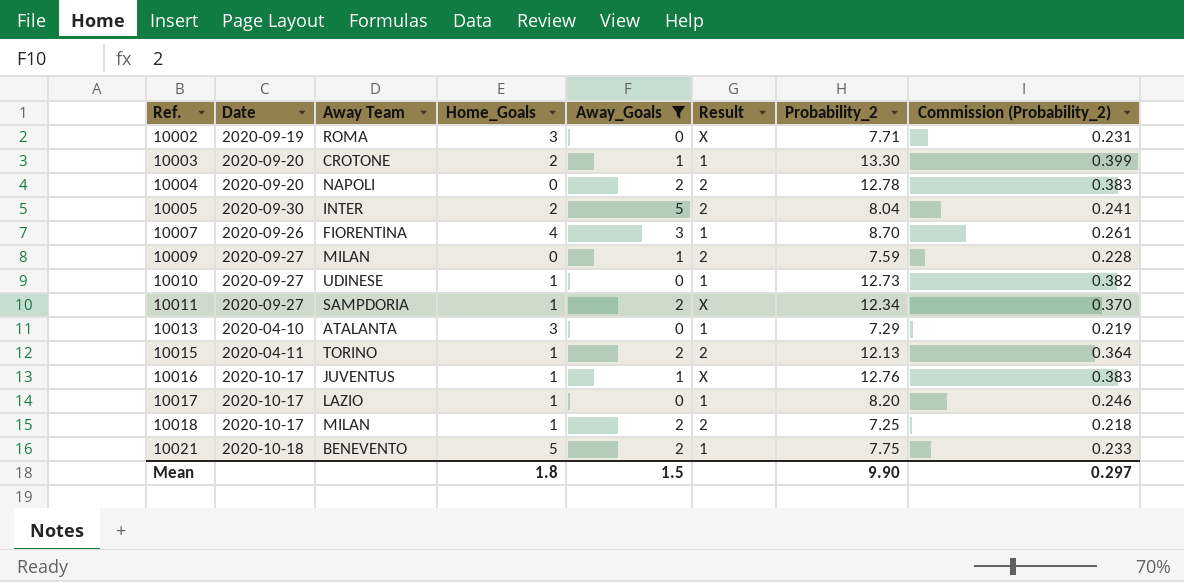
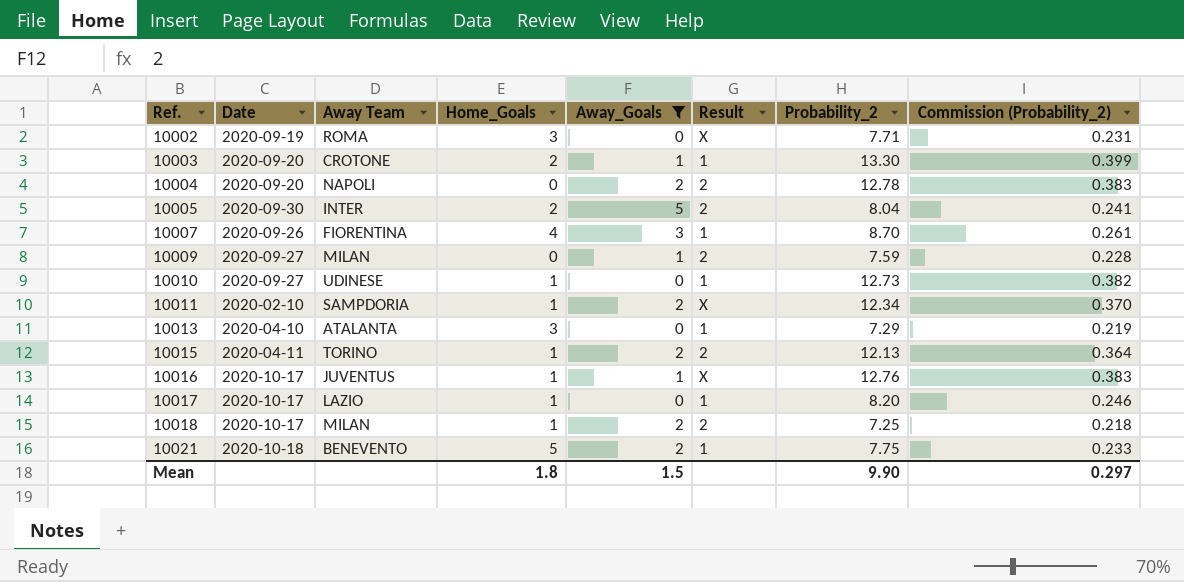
10011 | Date: 2020-09-27 -> 2020-02-10

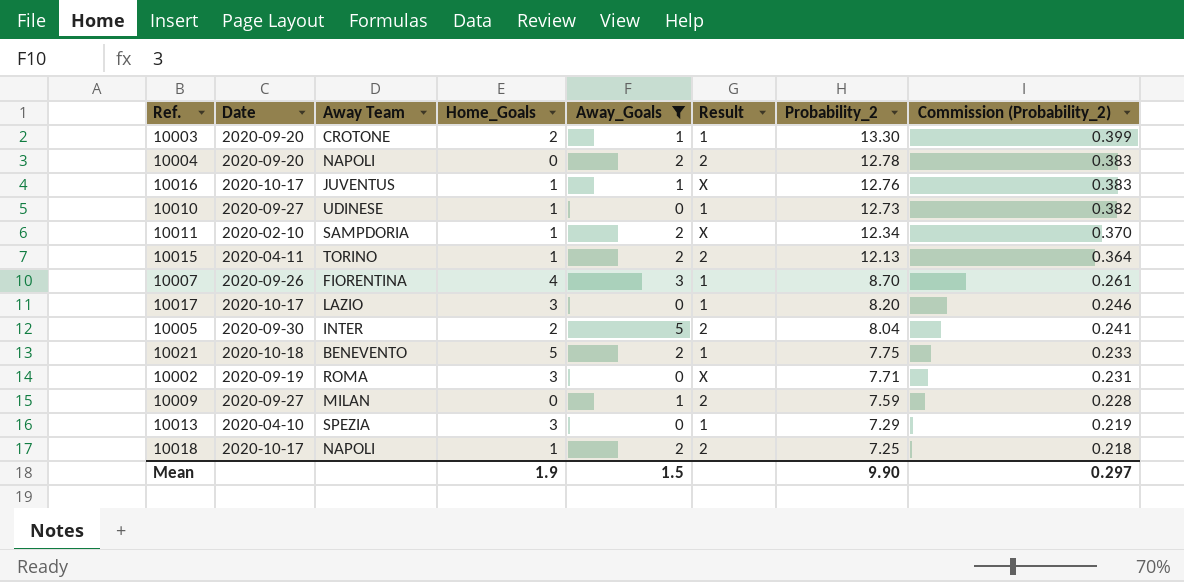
row order: Ref. ascending -> Probability_2 descending
10017 | Home_Goals: 1 -> 3
10013 | Away Team: ATALANTA -> SPEZIA
10018 | Away Team: MILAN -> NAPOLI
Mean | Home_Goals: 1.8 -> 1.9

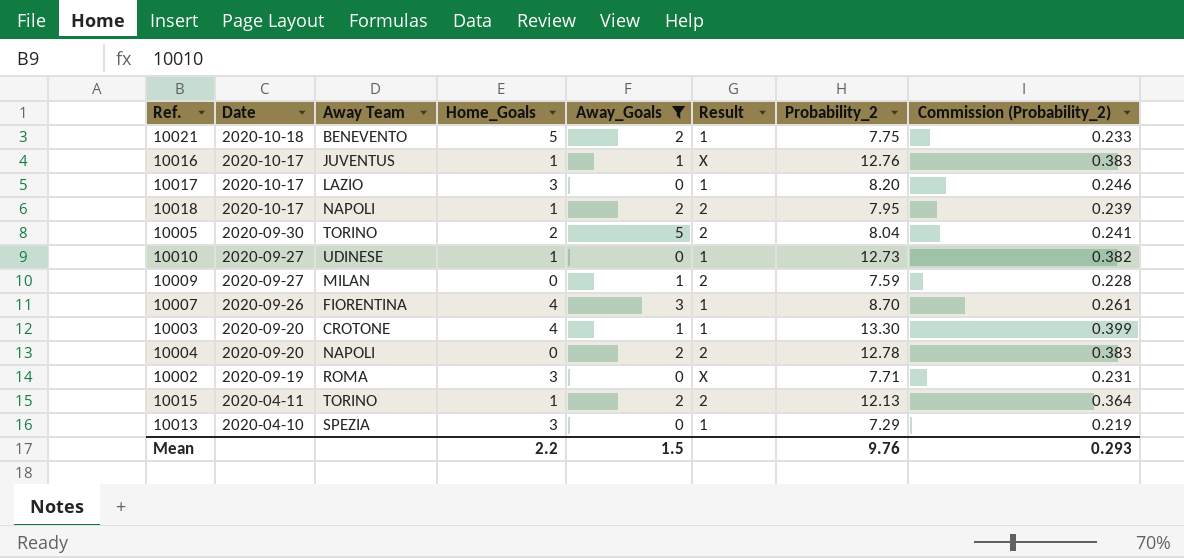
row order: Probability_2 descending -> Date descending
row 10011: 2020-02-10 | SAMPDORIA | 1 | 2 | X | 12.34 | 0.370 -> none
10018 | Probability_2: 7.25 -> 7.95
10018 | Commission (Probability_2): 0.218 -> 0.239
10005 | Away Team: INTER -> TORINO
10003 | Home_Goals: 2 -> 4
Mean | Home_Goals: 1.9 -> 2.2
Mean | Probability_2: 9.90 -> 9.76
Mean | Commission (Probability_2): 0.297 -> 0.293

